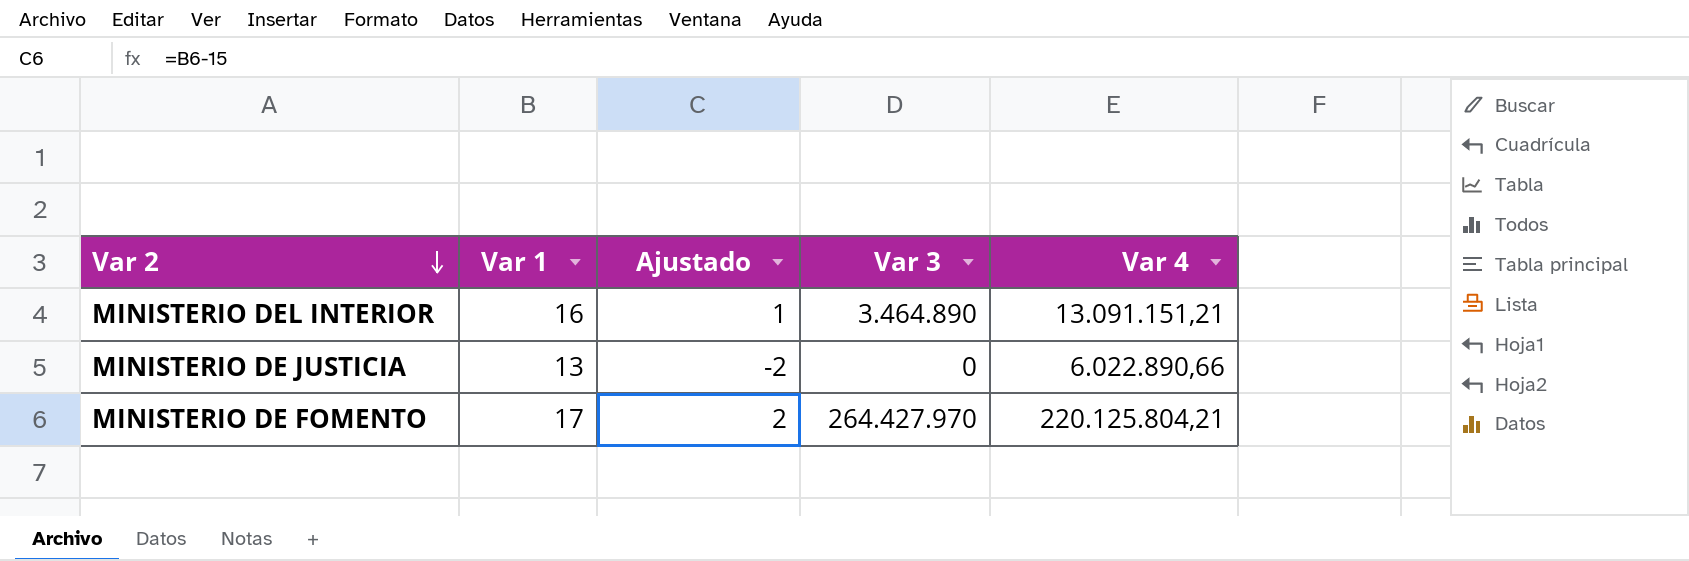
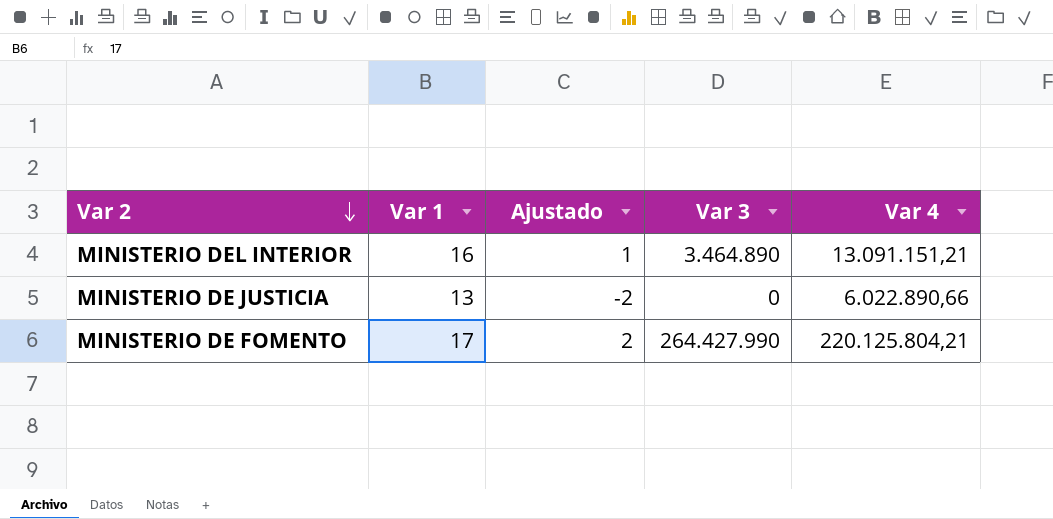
MINISTERIO DE FOMENTO | Var 3: 264.427.970 -> 264.427.990

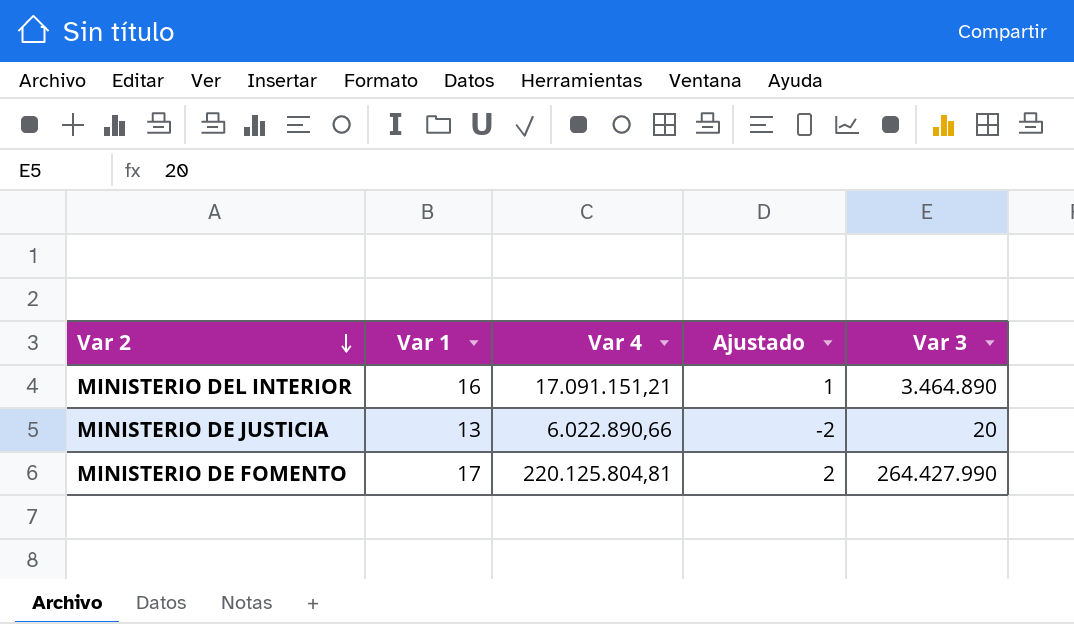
column Var 4 | position: 5 -> 3
MINISTERIO DEL INTERIOR | Var 4: 13.091.151,21 -> 17.091.151,21
MINISTERIO DE JUSTICIA | Var 3: 0 -> 20
MINISTERIO DE FOMENTO | Var 4: 220.125.804,21 -> 220.125.804,81

